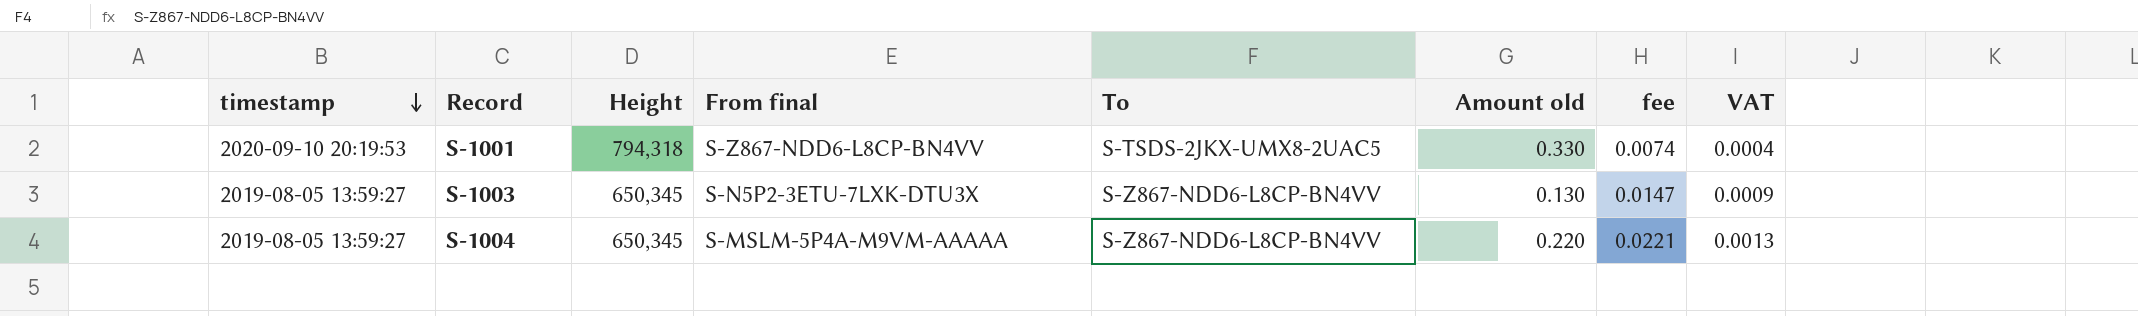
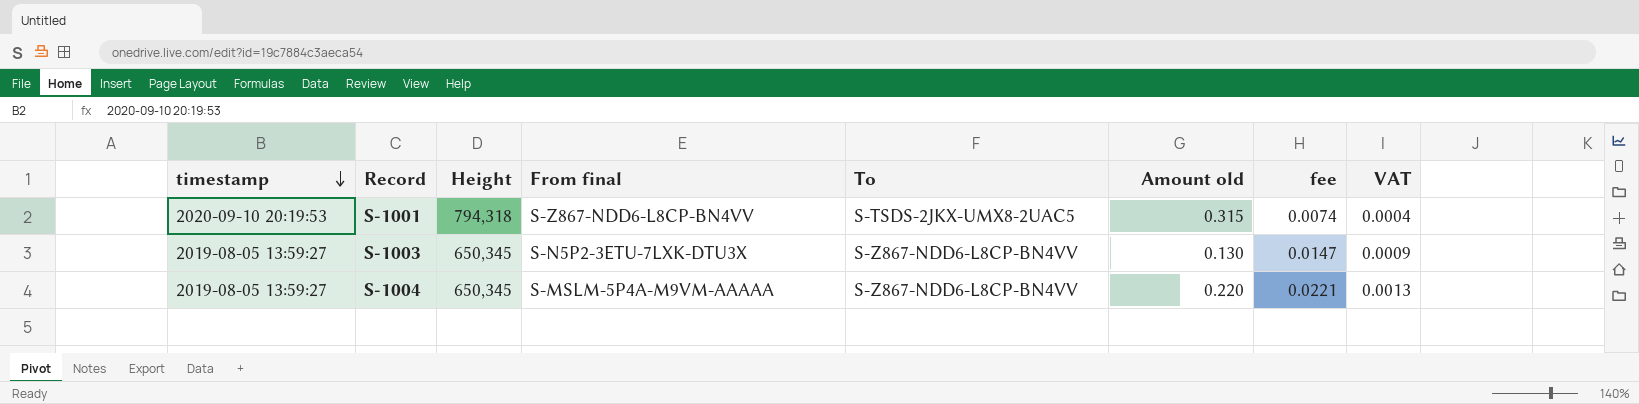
S-1001 | Amount old: 0.330 -> 0.315

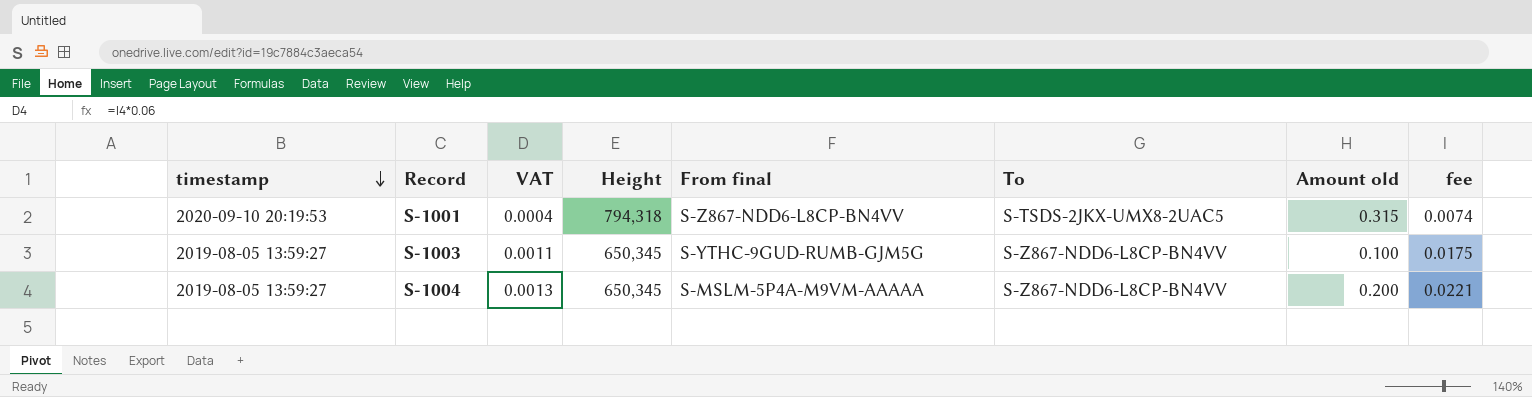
column VAT | position: 8 -> 3
S-1003 | VAT: 0.0009 -> 0.0011
S-1003 | From final: S-N5P2-3ETU-7LXK-DTU3X -> S-YTHC-9GUD-RUMB-GJM5G
S-1003 | Amount old: 0.130 -> 0.100
S-1003 | fee: 0.0147 -> 0.0175
S-1004 | Amount old: 0.220 -> 0.200

